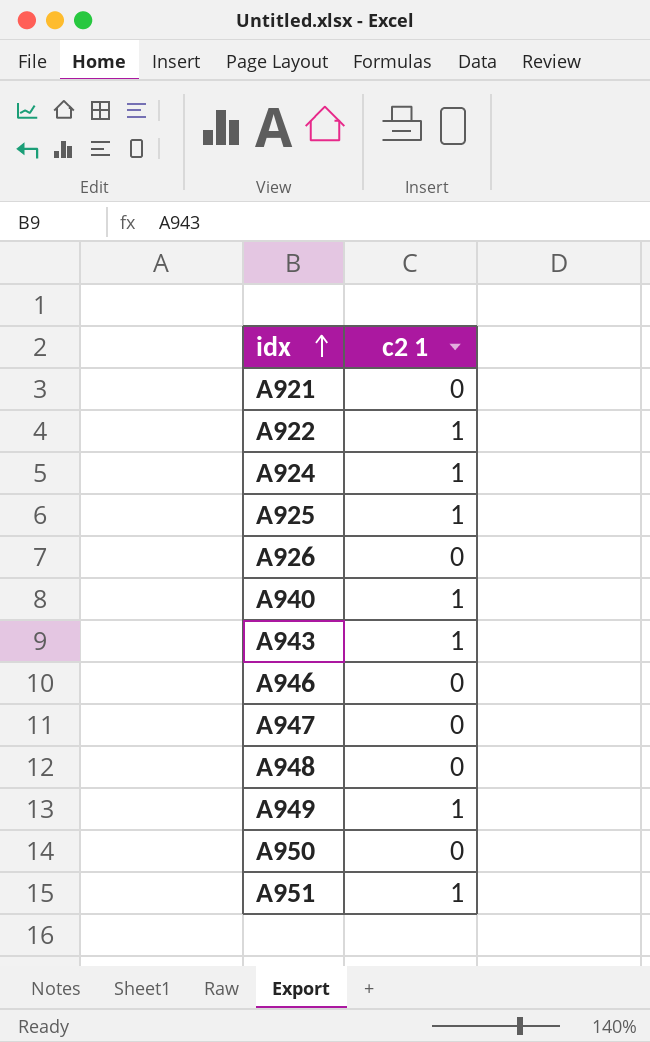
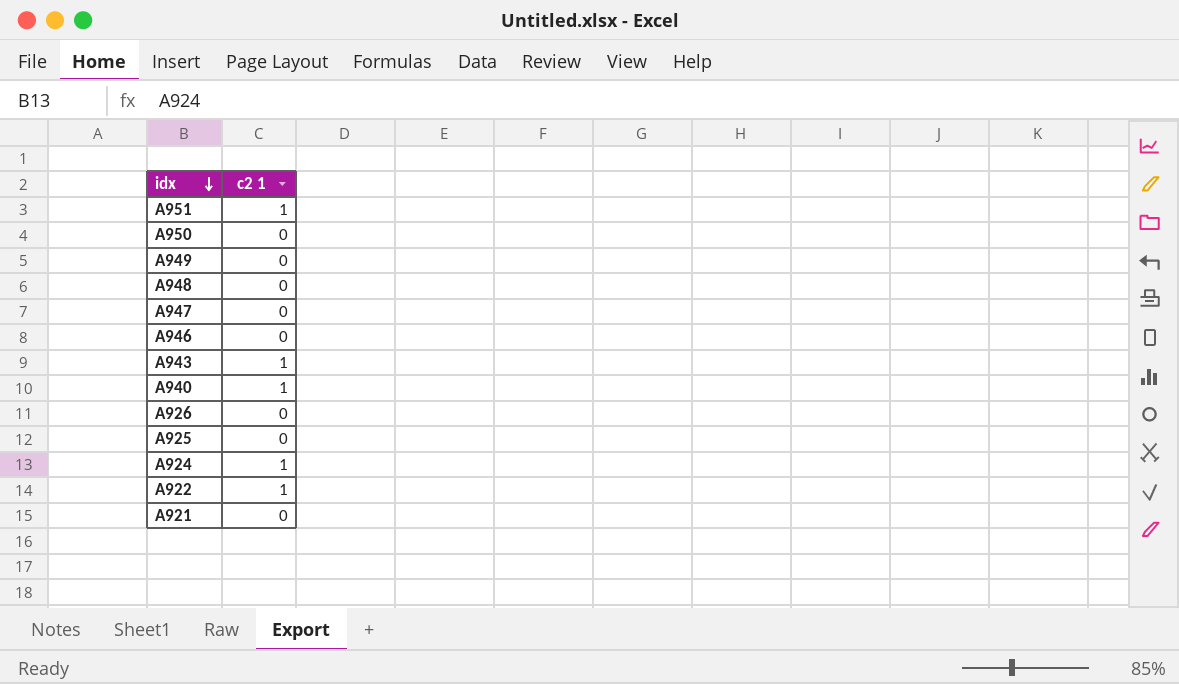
row order: idx ascending -> idx descending
A949 | c2 1: 1 -> 0
A925 | c2 1: 1 -> 0

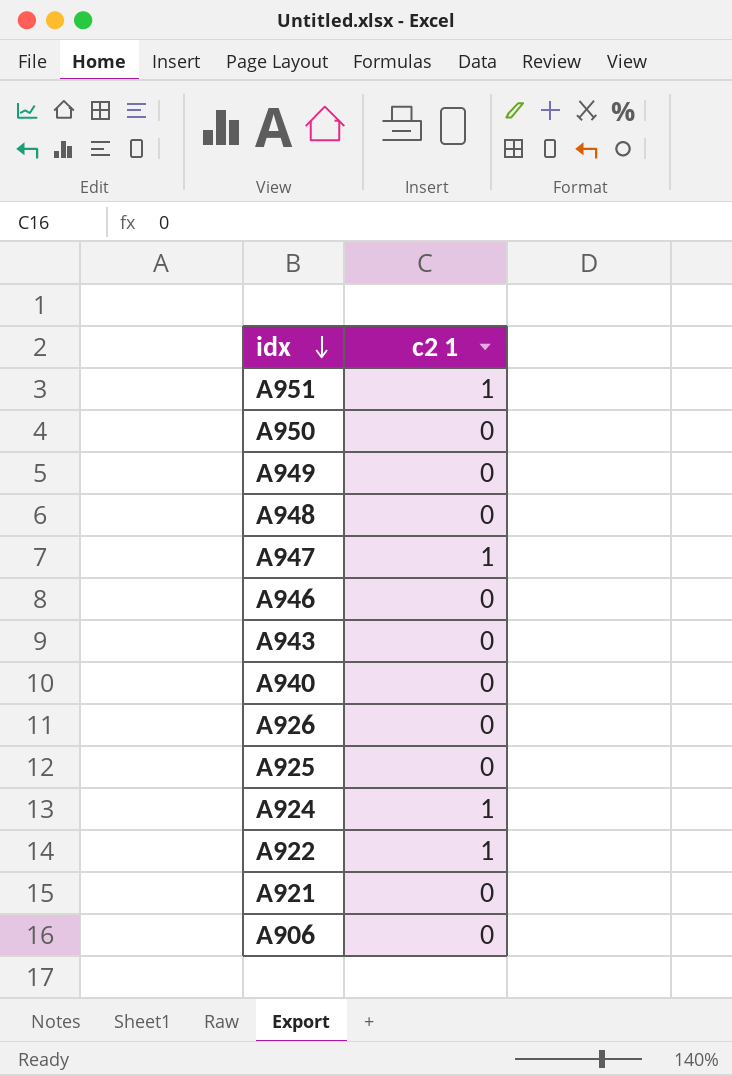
A947 | c2 1: 0 -> 1
A943 | c2 1: 1 -> 0
A940 | c2 1: 1 -> 0
row A906: none -> 0

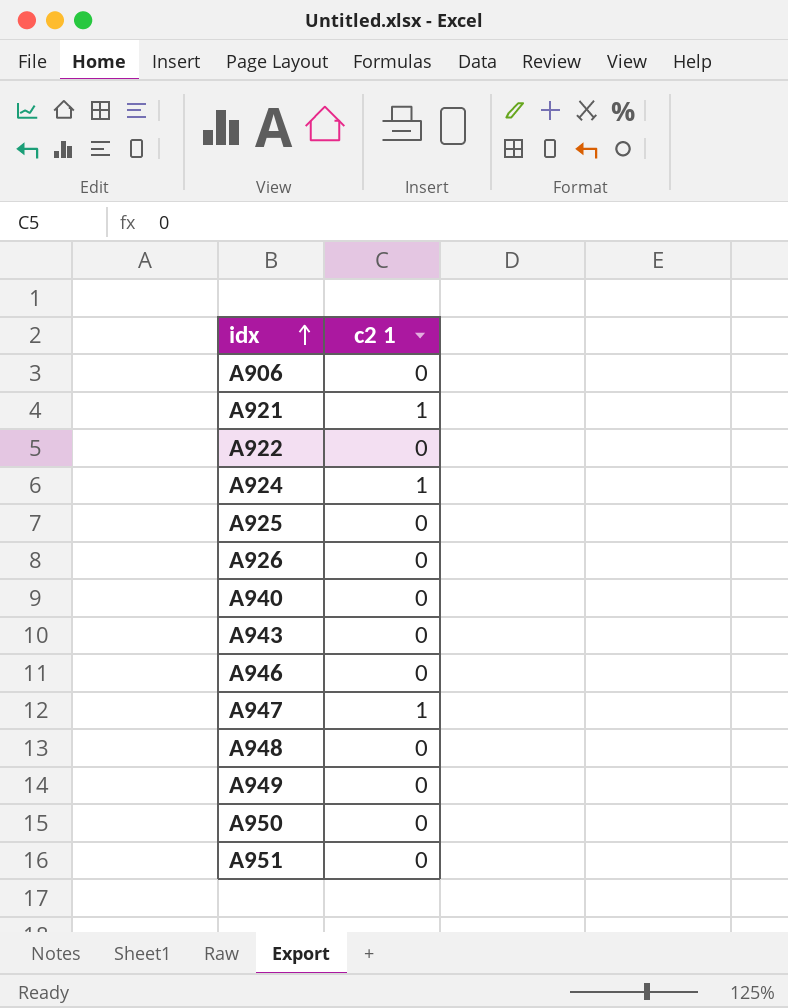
row order: idx descending -> idx ascending
A921 | c2 1: 0 -> 1
A922 | c2 1: 1 -> 0
A951 | c2 1: 1 -> 0

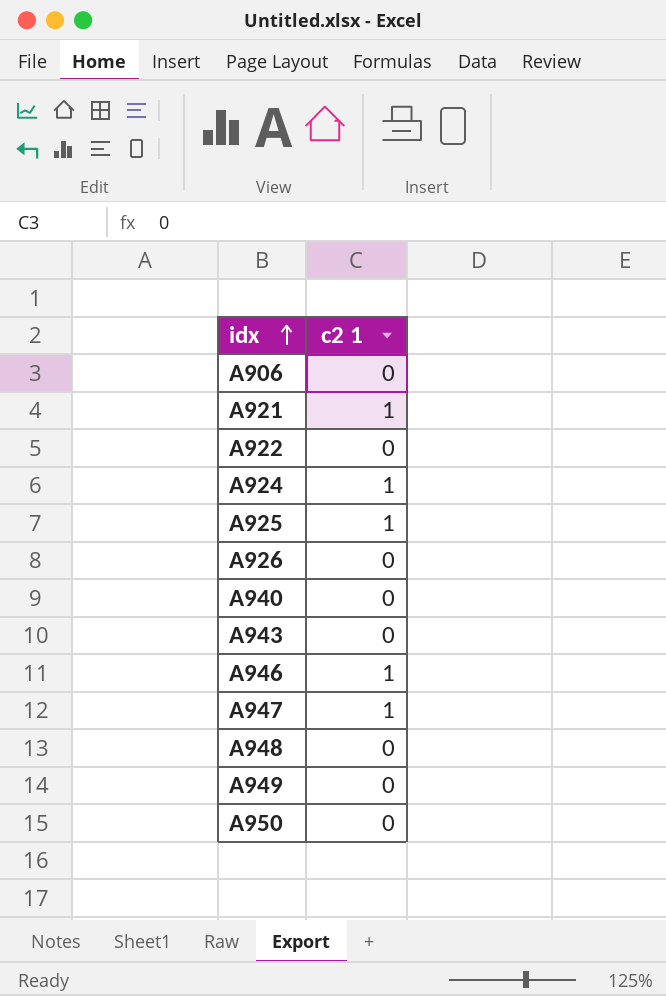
row A951: 0 -> none
A925 | c2 1: 0 -> 1
A946 | c2 1: 0 -> 1

